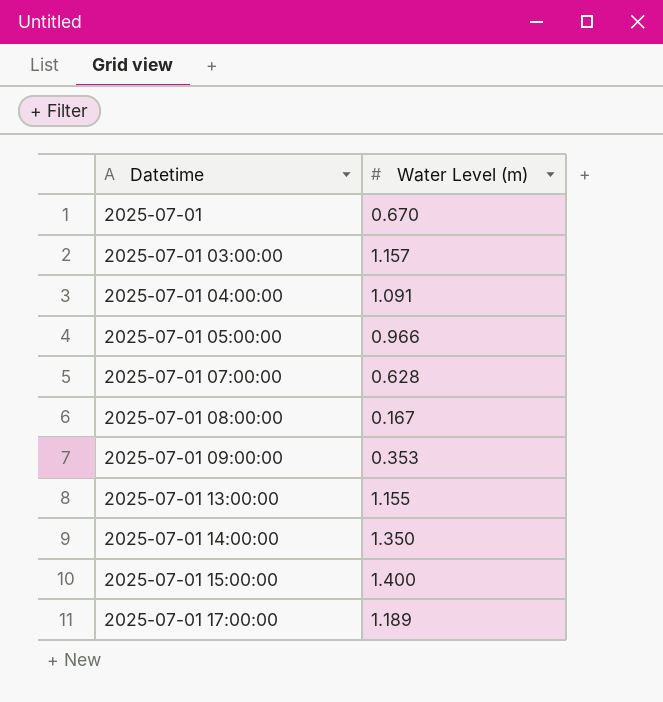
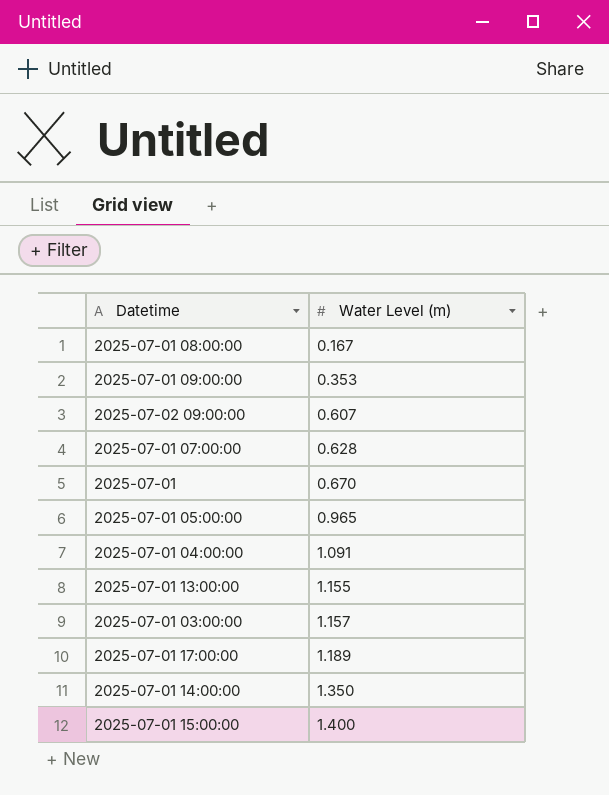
row order: Datetime ascending -> Water Level (m) ascending
row 2025-07-02 09:00:00: none -> 0.607
2025-07-01 05:00:00 | Water Level (m): 0.966 -> 0.965

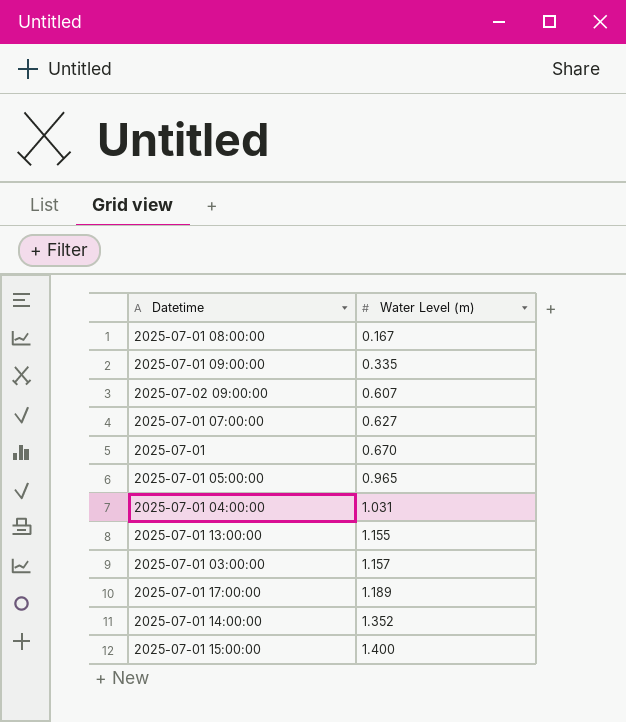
2025-07-01 09:00:00 | Water Level (m): 0.353 -> 0.335
2025-07-01 07:00:00 | Water Level (m): 0.628 -> 0.627
2025-07-01 04:00:00 | Water Level (m): 1.091 -> 1.031
2025-07-01 14:00:00 | Water Level (m): 1.350 -> 1.352

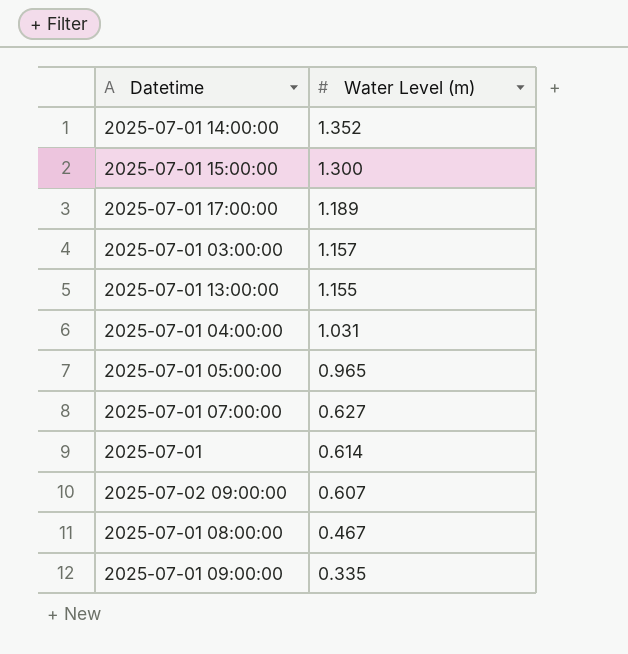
row order: Water Level (m) ascending -> Water Level (m) descending
2025-07-01 15:00:00 | Water Level (m): 1.400 -> 1.300
2025-07-01 | Water Level (m): 0.670 -> 0.614
2025-07-01 08:00:00 | Water Level (m): 0.167 -> 0.467

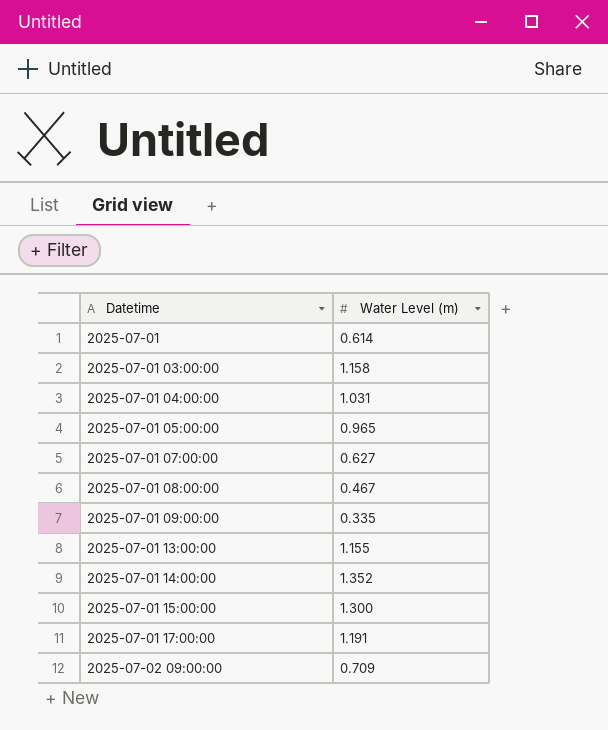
row order: Water Level (m) descending -> Datetime ascending
2025-07-01 03:00:00 | Water Level (m): 1.157 -> 1.158
2025-07-01 17:00:00 | Water Level (m): 1.189 -> 1.191
2025-07-02 09:00:00 | Water Level (m): 0.607 -> 0.709

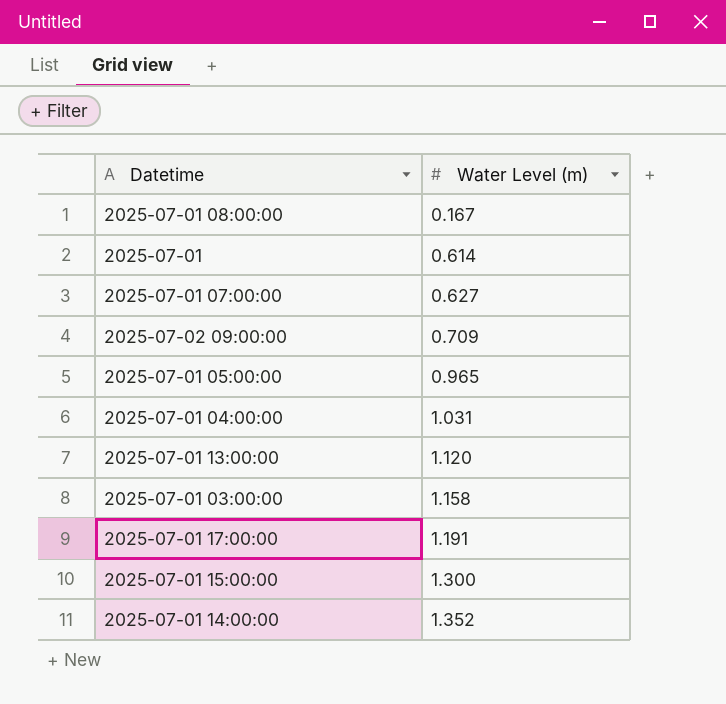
row order: Datetime ascending -> Water Level (m) ascending
row 2025-07-01 09:00:00: 0.335 -> none
2025-07-01 08:00:00 | Water Level (m): 0.467 -> 0.167
2025-07-01 13:00:00 | Water Level (m): 1.155 -> 1.120

